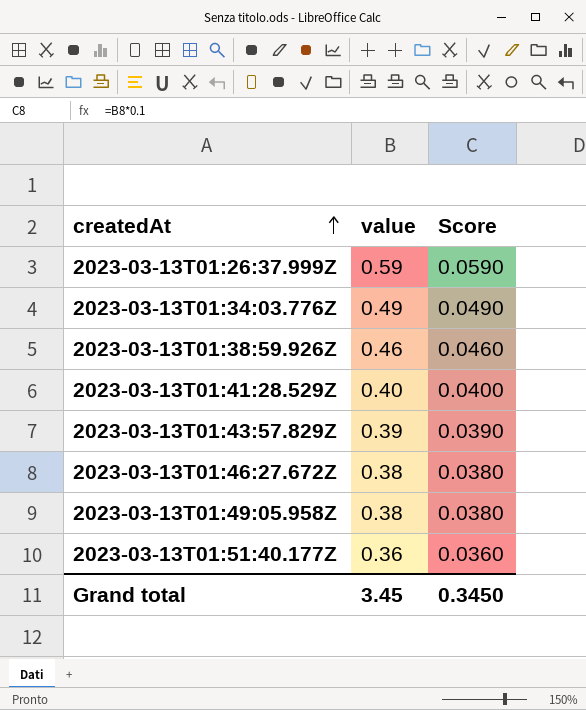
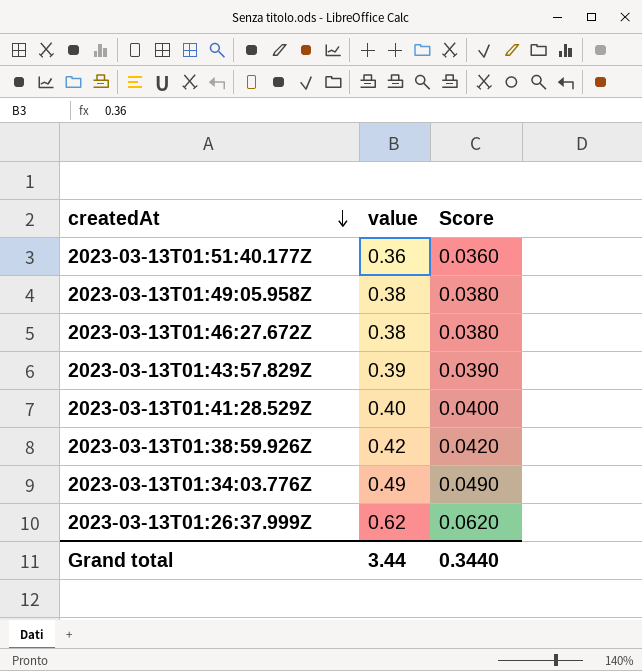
row order: createdAt ascending -> createdAt descending
2023-03-13T01:38:59.926Z | value: 0.46 -> 0.42
2023-03-13T01:38:59.926Z | Score: 0.0460 -> 0.0420
2023-03-13T01:26:37.999Z | value: 0.59 -> 0.62
2023-03-13T01:26:37.999Z | Score: 0.0590 -> 0.0620
Grand total | value: 3.45 -> 3.44
Grand total | Score: 0.3450 -> 0.3440

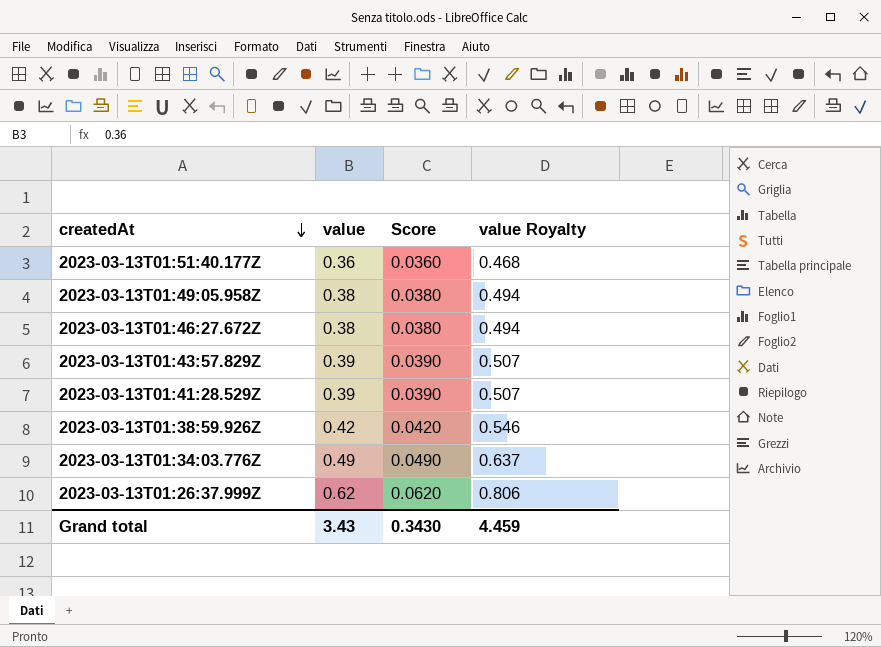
column value Royalty | formula: none -> [value] * 1.3
2023-03-13T01:41:28.529Z | value: 0.40 -> 0.39
2023-03-13T01:41:28.529Z | Score: 0.0400 -> 0.0390
Grand total | value: 3.44 -> 3.43
Grand total | Score: 0.3440 -> 0.3430

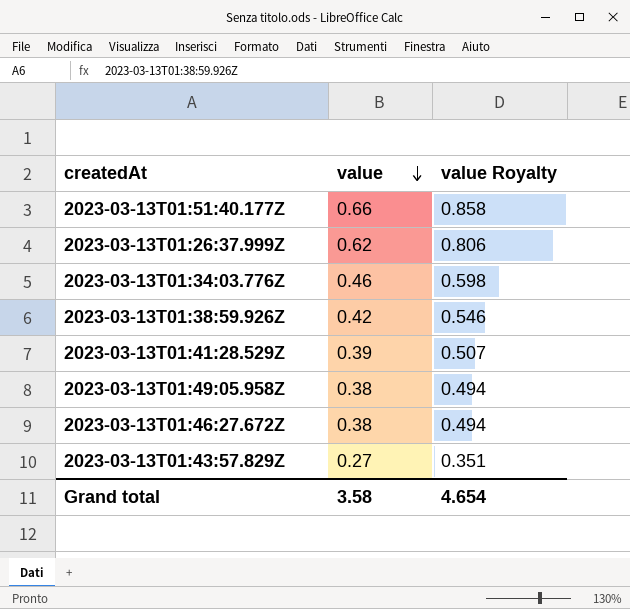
row order: createdAt descending -> value descending
column Score | formula: [value] * 0.1 -> none
2023-03-13T01:51:40.177Z | value: 0.36 -> 0.66
2023-03-13T01:51:40.177Z | value Royalty: 0.468 -> 0.858
2023-03-13T01:34:03.776Z | value: 0.49 -> 0.46
2023-03-13T01:34:03.776Z | value Royalty: 0.637 -> 0.598
2023-03-13T01:43:57.829Z | value: 0.39 -> 0.27
2023-03-13T01:43:57.829Z | value Royalty: 0.507 -> 0.351
Grand total | value: 3.43 -> 3.58
Grand total | value Royalty: 4.459 -> 4.654

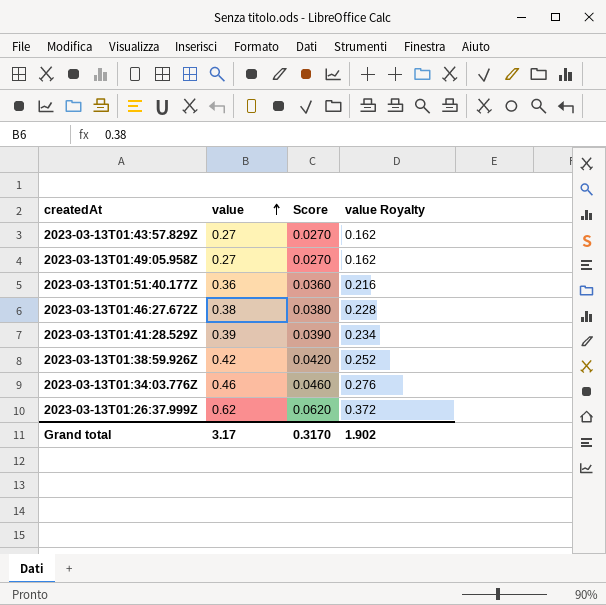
row order: value descending -> value ascending
column Score | formula: none -> [value] * 0.1
column value Royalty | formula: [value] * 1.3 -> [value] * 0.6
2023-03-13T01:49:05.958Z | value: 0.38 -> 0.27
2023-03-13T01:51:40.177Z | value: 0.66 -> 0.36
Grand total | value: 3.58 -> 3.17
Grand total | value Royalty: 4.654 -> 1.902

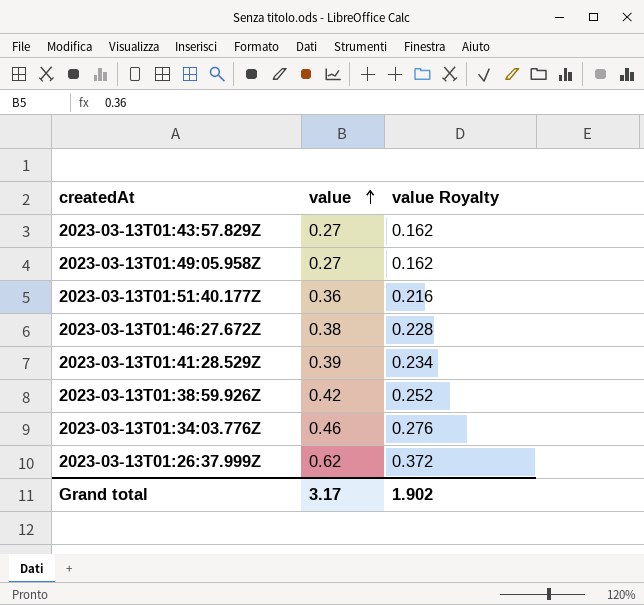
column Score | formula: [value] * 0.1 -> none

